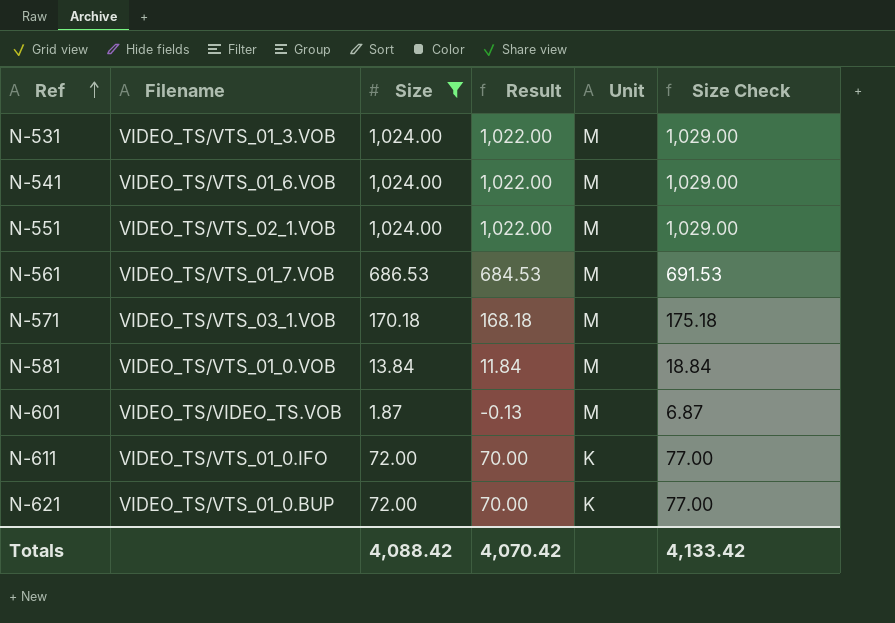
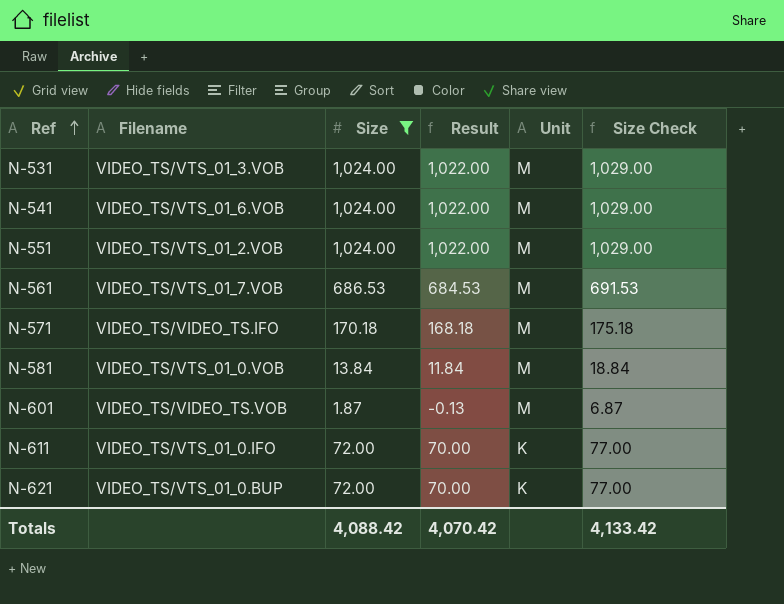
N-551 | Filename: VIDEO_TS/VTS_02_1.VOB -> VIDEO_TS/VTS_01_2.VOB
N-571 | Filename: VIDEO_TS/VTS_03_1.VOB -> VIDEO_TS/VIDEO_TS.IFO

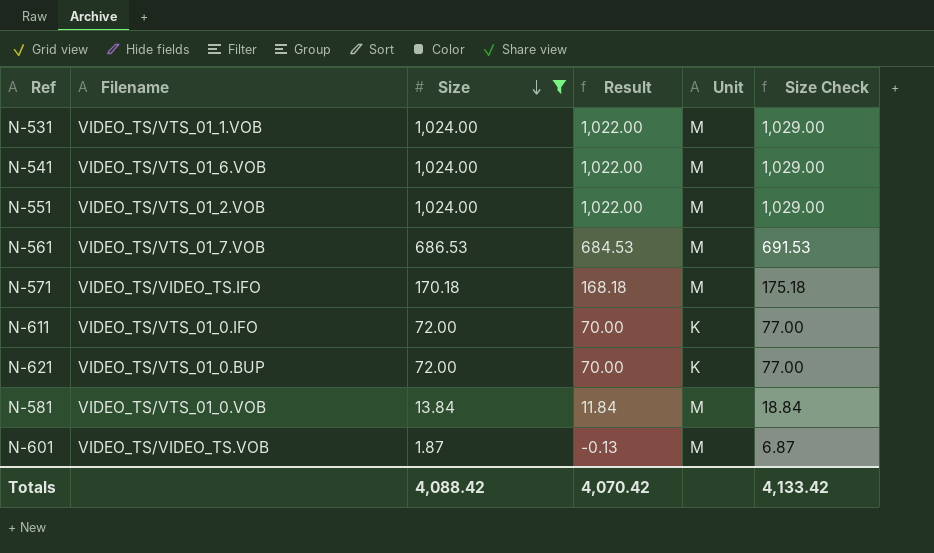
row order: Ref ascending -> Size descending
N-531 | Filename: VIDEO_TS/VTS_01_3.VOB -> VIDEO_TS/VTS_01_1.VOB

